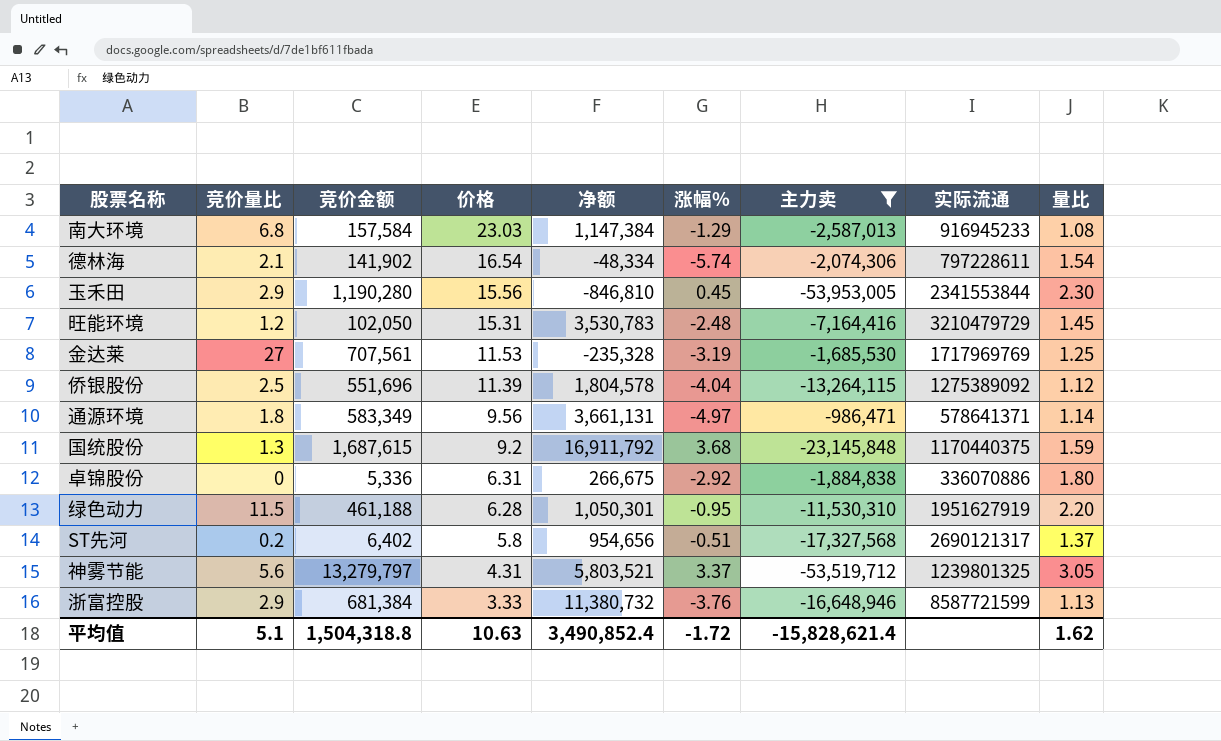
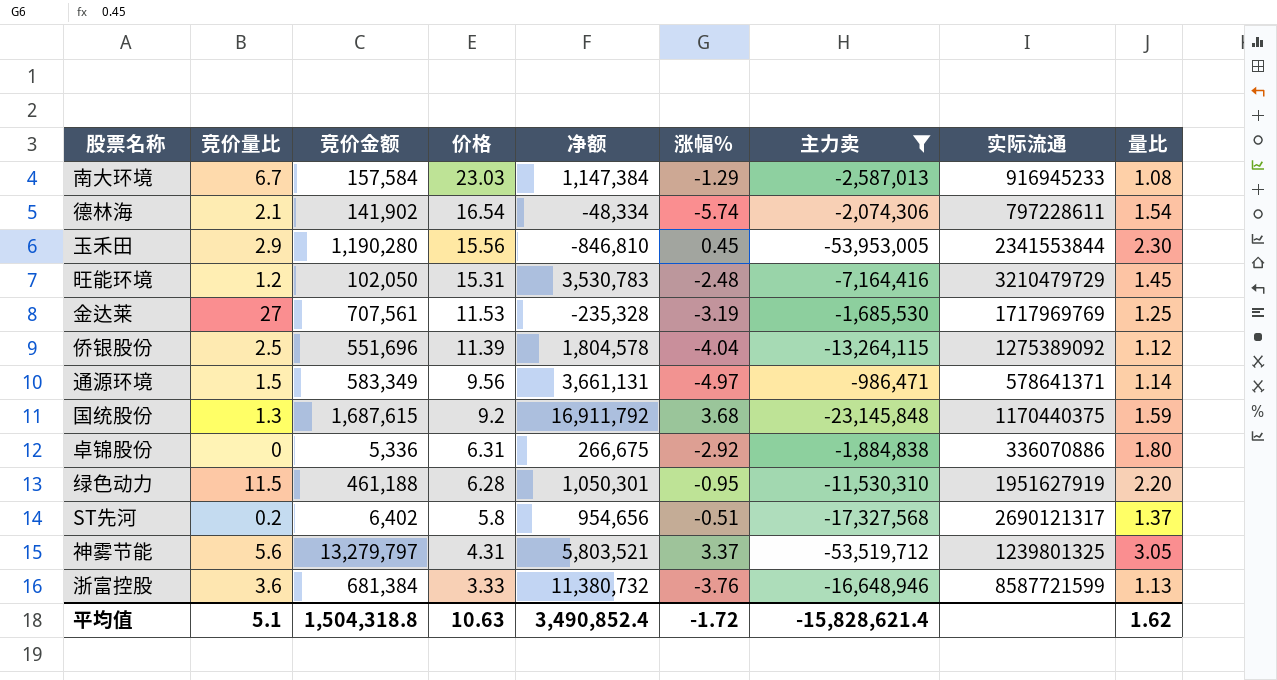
南大环境 | 竞价量比: 6.8 -> 6.7
通源环境 | 竞价量比: 1.8 -> 1.5
浙富控股 | 竞价量比: 2.9 -> 3.6

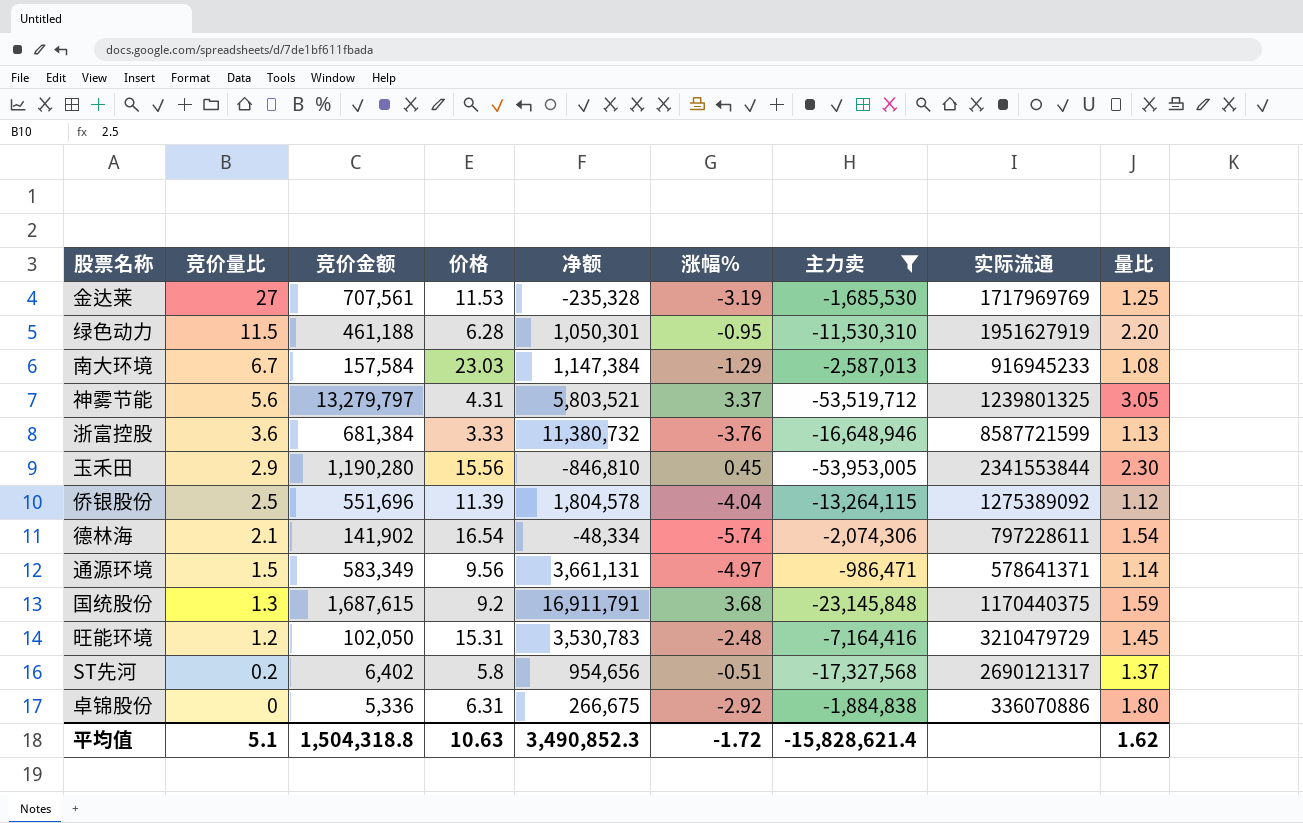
row order: 价格 descending -> 竞价量比 descending
国统股份 | 净额: 16,911,792 -> 16,911,791
平均值 | 净额: 3,490,852.4 -> 3,490,852.3

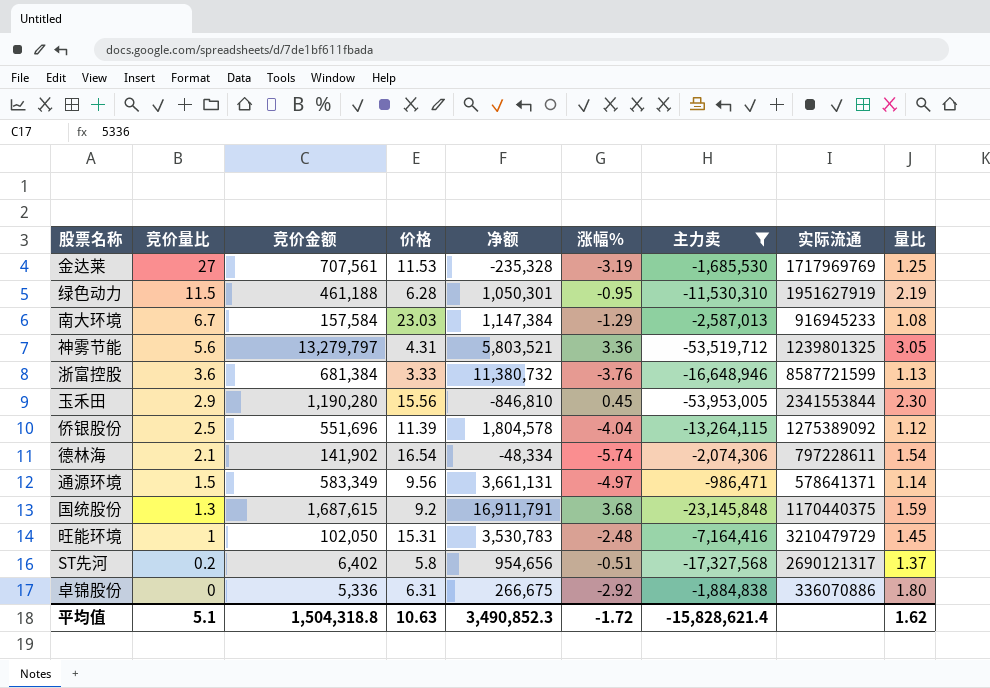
绿色动力 | 量比: 2.20 -> 2.19
神雾节能 | 涨幅%: 3.37 -> 3.36
旺能环境 | 竞价量比: 1.2 -> 1

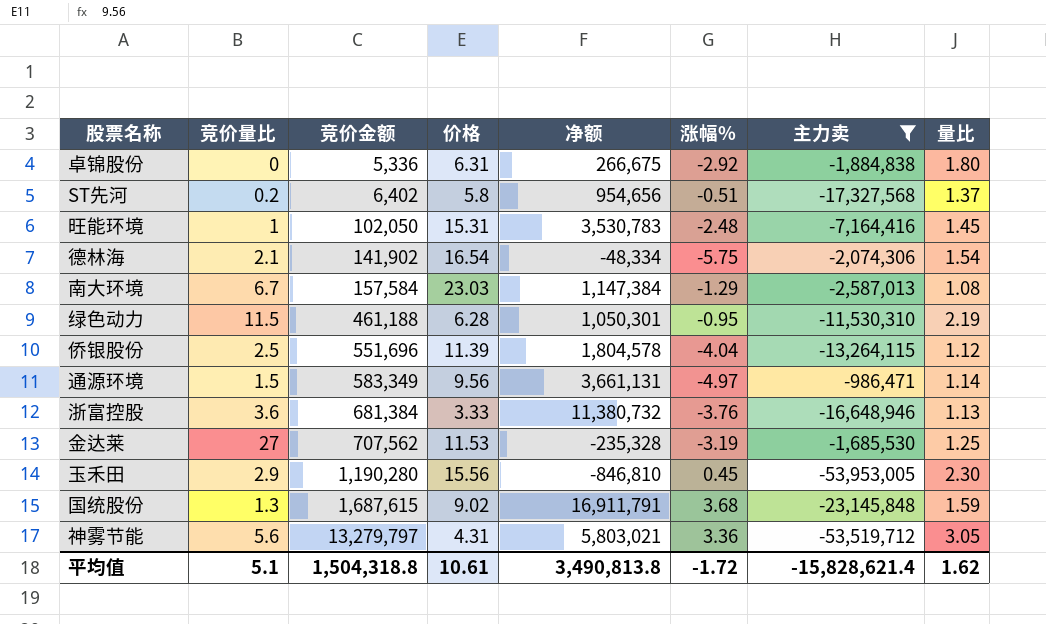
row order: 竞价量比 descending -> 竞价金额 ascending
column 实际流通 | position: 8 -> none
德林海 | 涨幅%: -5.74 -> -5.75
金达莱 | 竞价金额: 707,561 -> 707,562
国统股份 | 价格: 9.2 -> 9.02
神雾节能 | 净额: 5,803,521 -> 5,803,021
平均值 | 价格: 10.63 -> 10.61
平均值 | 净额: 3,490,852.3 -> 3,490,813.8

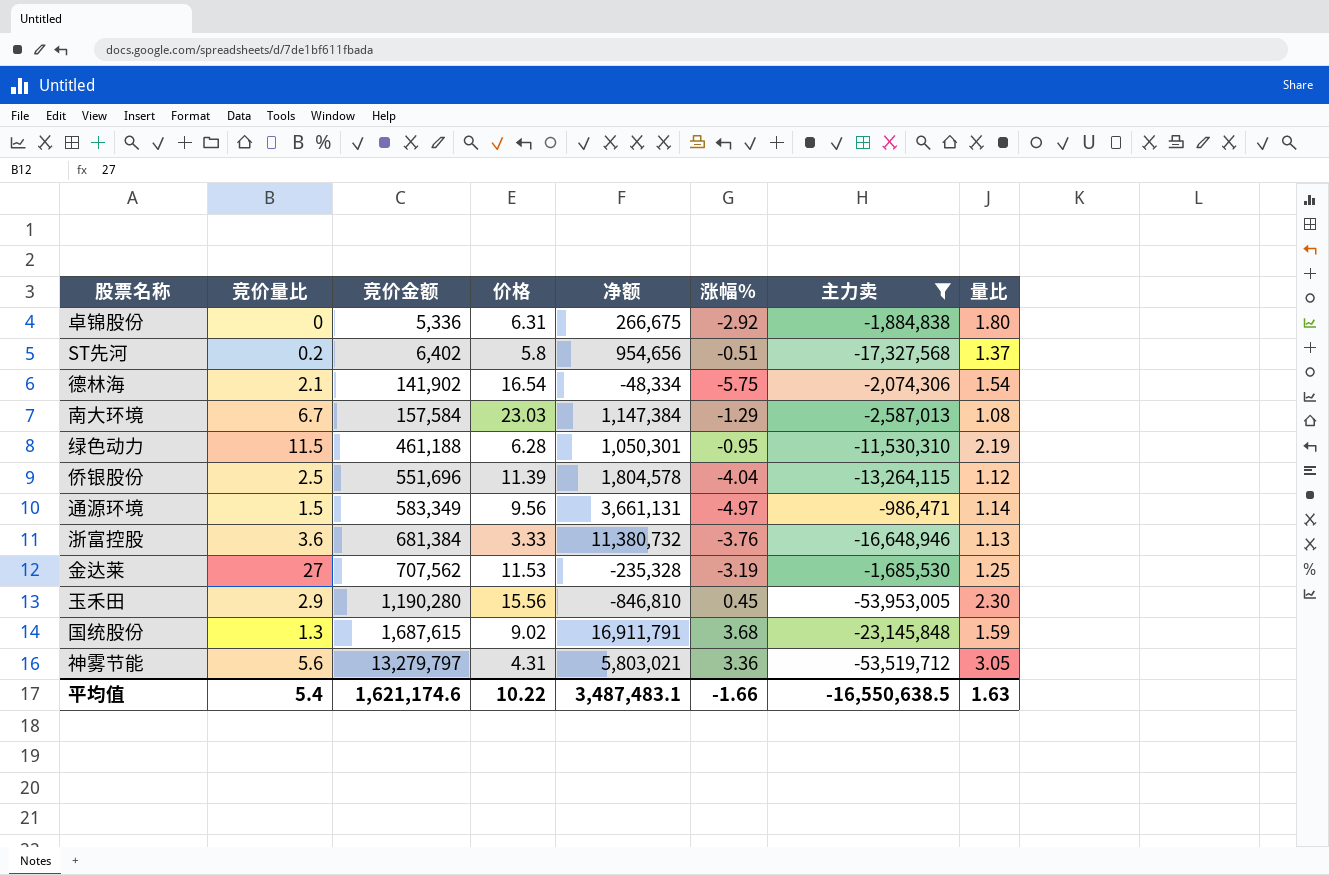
row 旺能环境: 1 | 102,050 | 15.31 | 3,530,783 | -2.48 | -7,164,416 | 1.45 -> none
平均值 | 竞价量比: 5.1 -> 5.4
平均值 | 竞价金额: 1,504,318.8 -> 1,621,174.6
平均值 | 价格: 10.61 -> 10.22
平均值 | 净额: 3,490,813.8 -> 3,487,483.1
平均值 | 涨幅%: -1.72 -> -1.66
平均值 | 主力卖: -15,828,621.4 -> -16,550,638.5
平均值 | 量比: 1.62 -> 1.63

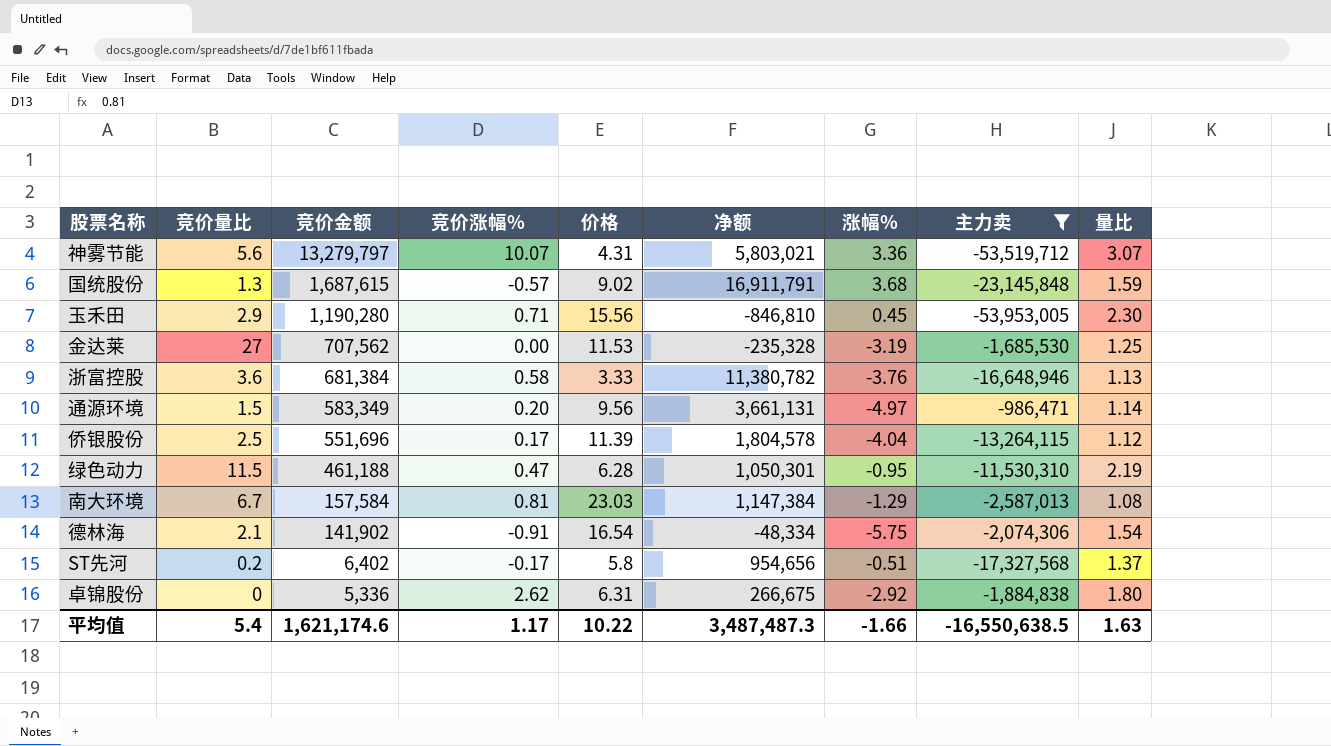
row order: 竞价金额 ascending -> 竞价金额 descending
column 竞价涨幅% | position: none -> 4
神雾节能 | 量比: 3.05 -> 3.07
浙富控股 | 净额: 11,380,732 -> 11,380,782
平均值 | 净额: 3,487,483.1 -> 3,487,487.3

